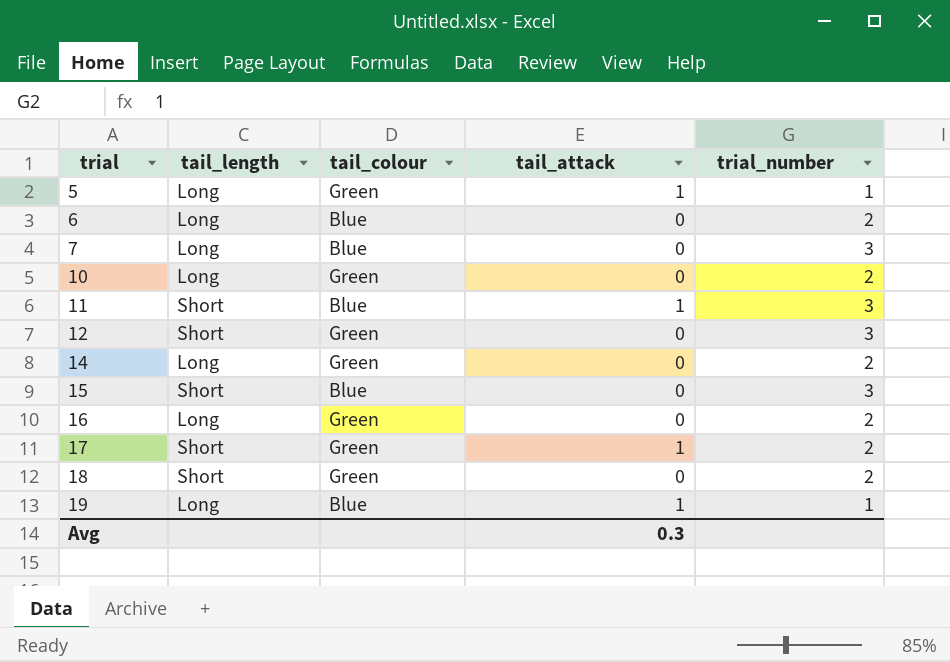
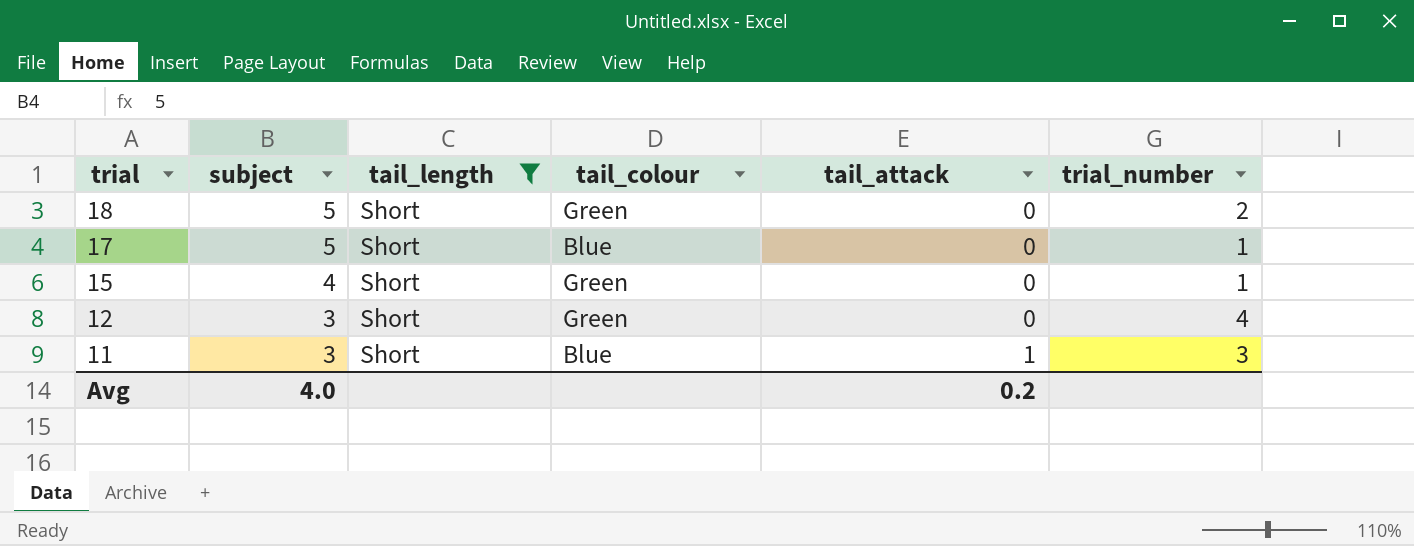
filter: none -> tail_length = Short
row order: trial ascending -> trial descending
column subject | position: none -> 2
17 | tail_colour: Green -> Blue
17 | tail_attack: 1 -> 0
17 | trial_number: 2 -> 1
15 | tail_colour: Blue -> Green
15 | trial_number: 3 -> 1
12 | trial_number: 3 -> 4
Avg | tail_attack: 0.3 -> 0.2

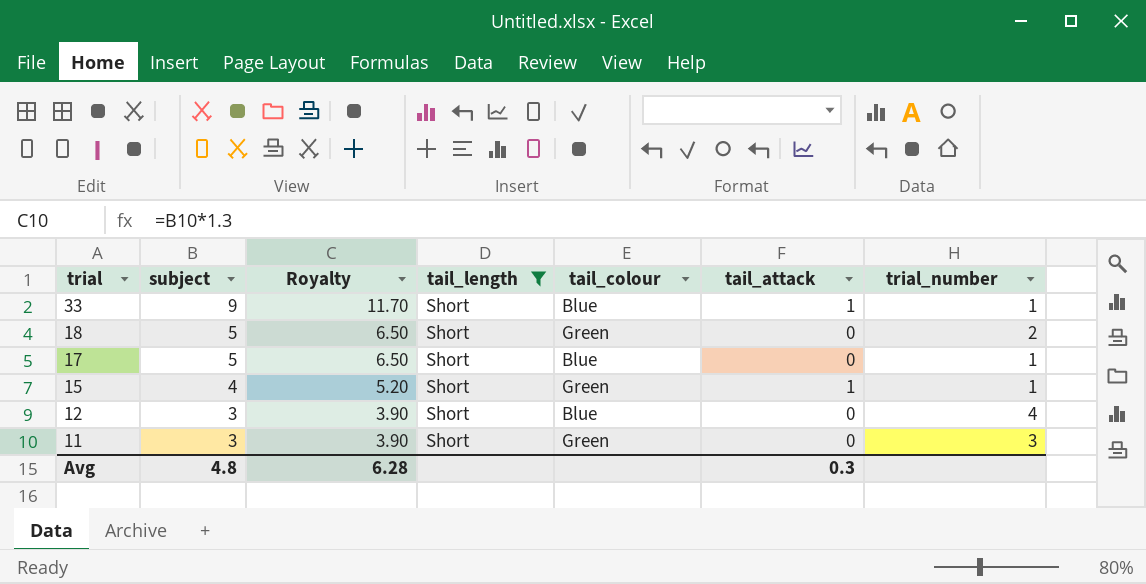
column Royalty | formula: none -> [subject] * 1.3
row 33: none -> 9 | 11.70 | Short | Blue | 1 | 1
15 | tail_attack: 0 -> 1
12 | tail_colour: Green -> Blue
11 | tail_colour: Blue -> Green
11 | tail_attack: 1 -> 0
Avg | subject: 4.0 -> 4.8
Avg | tail_attack: 0.2 -> 0.3

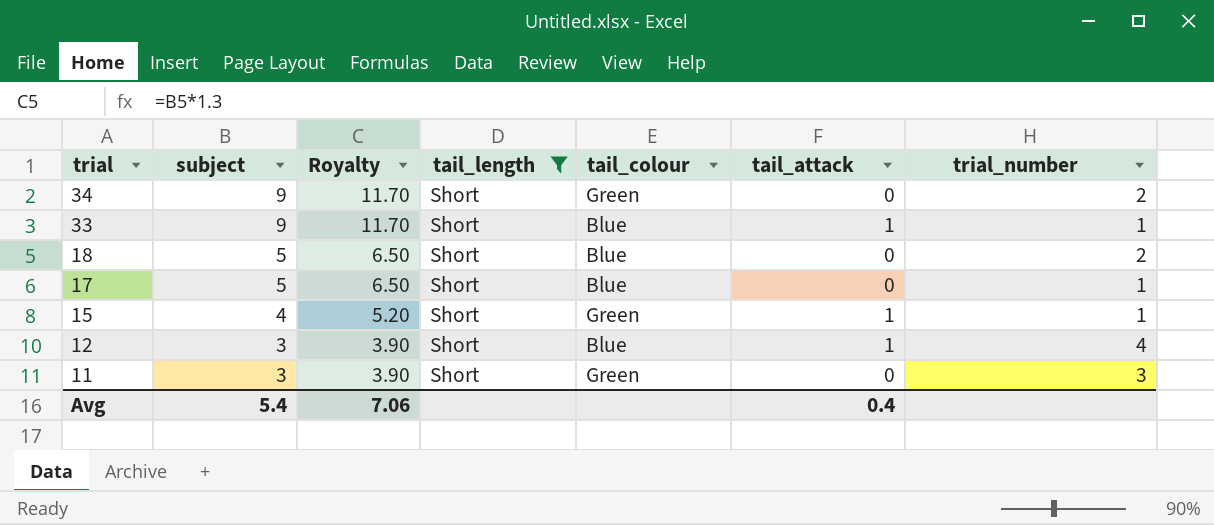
row 34: none -> 9 | 11.70 | Short | Green | 0 | 2
18 | tail_colour: Green -> Blue
12 | tail_attack: 0 -> 1
Avg | subject: 4.8 -> 5.4
Avg | Royalty: 6.28 -> 7.06
Avg | tail_attack: 0.3 -> 0.4

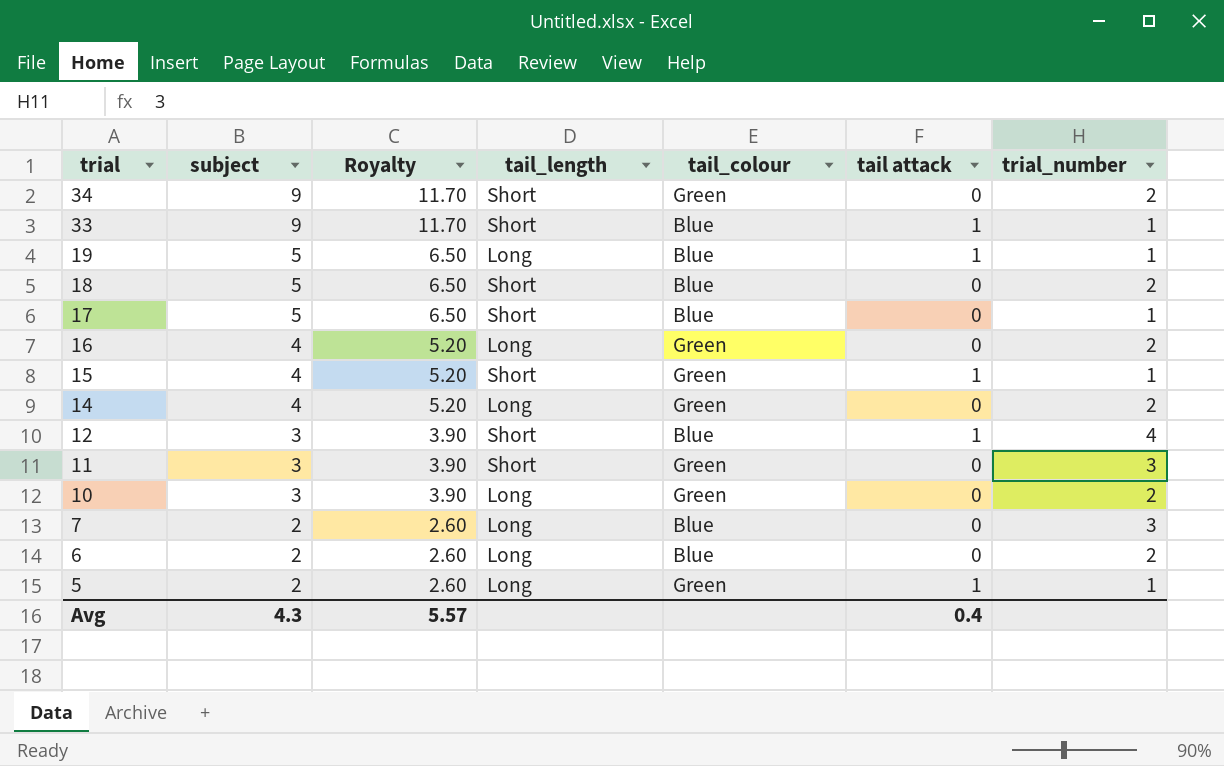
filter: tail_length = Short -> none
column name: tail_attack -> tail attack
Avg | subject: 5.4 -> 4.3
Avg | Royalty: 7.06 -> 5.57

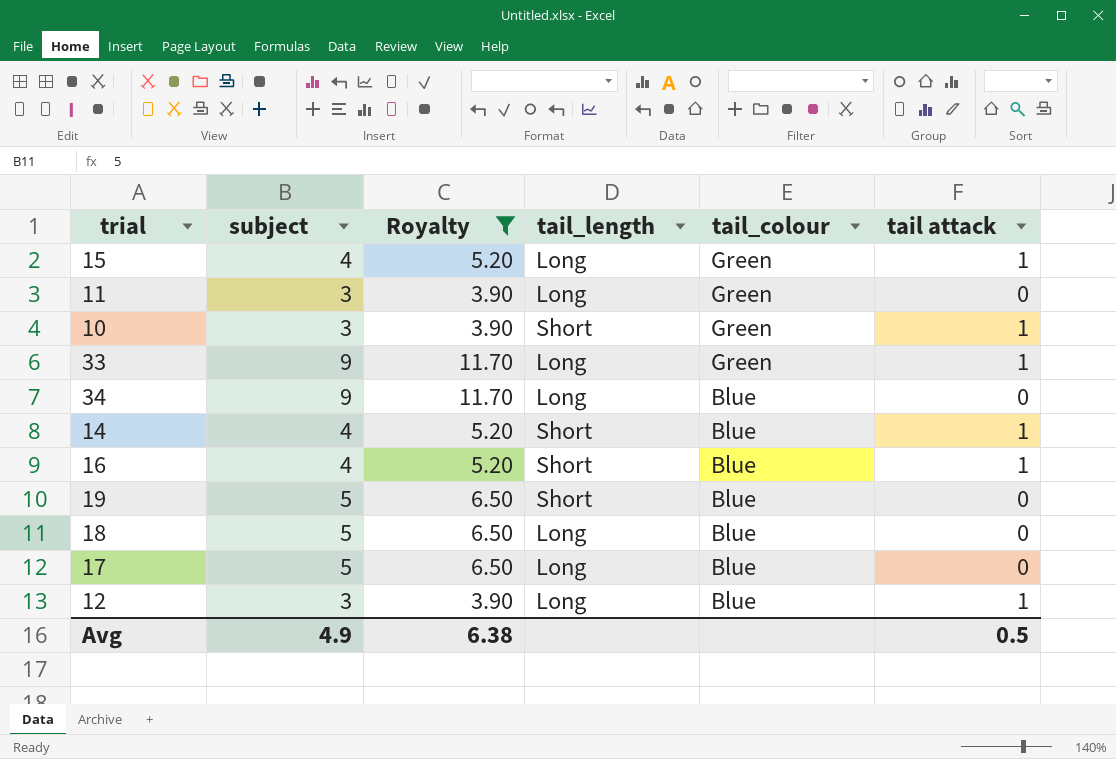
filter: none -> Royalty != 2.60
row order: trial descending -> tail_colour descending
column trial_number | position: 7 -> none
15 | tail_length: Short -> Long
11 | tail_length: Short -> Long
10 | tail_length: Long -> Short
10 | tail attack: 0 -> 1
33 | tail_length: Short -> Long
33 | tail_colour: Blue -> Green
34 | tail_length: Short -> Long
34 | tail_colour: Green -> Blue
14 | tail_length: Long -> Short
14 | tail_colour: Green -> Blue
14 | tail attack: 0 -> 1
16 | tail_length: Long -> Short
16 | tail_colour: Green -> Blue
16 | tail attack: 0 -> 1
19 | tail_length: Long -> Short
19 | tail attack: 1 -> 0
18 | tail_length: Short -> Long
17 | tail_length: Short -> Long
12 | tail_length: Short -> Long
Avg | subject: 4.3 -> 4.9
Avg | Royalty: 5.57 -> 6.38
Avg | tail attack: 0.4 -> 0.5

